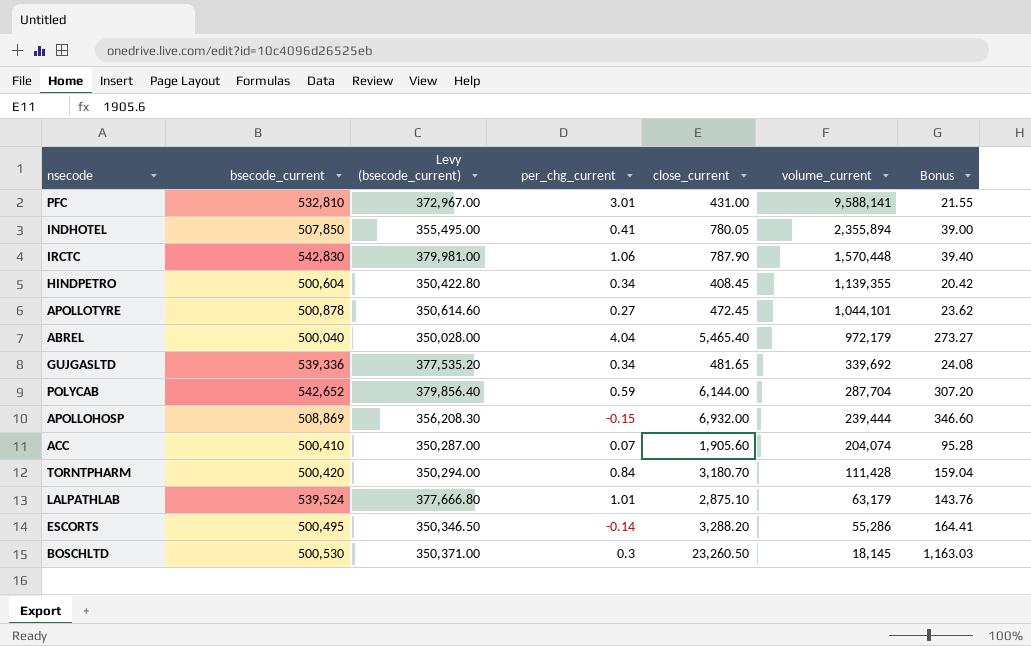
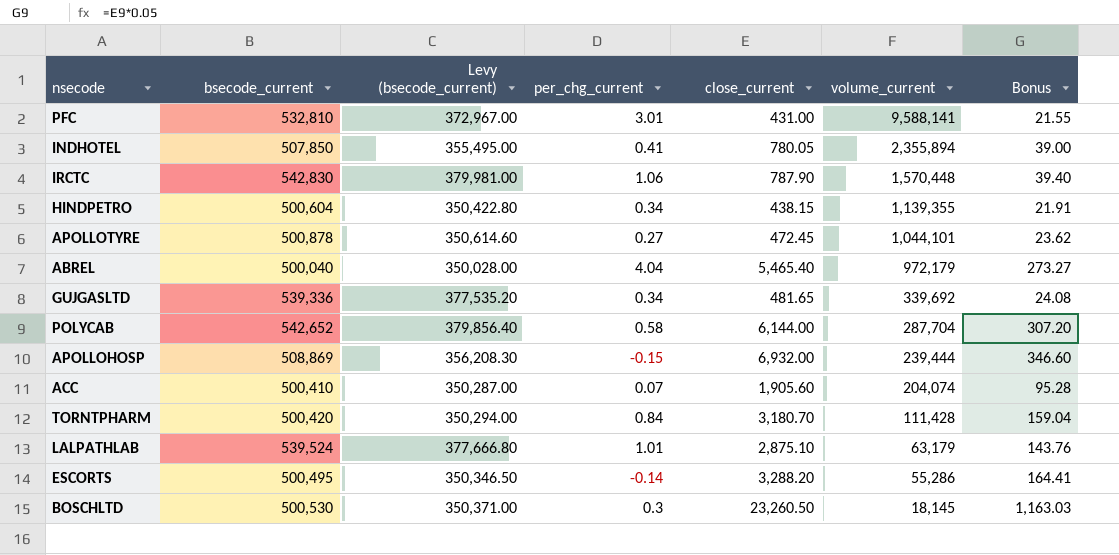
HINDPETRO | close_current: 408.45 -> 438.15
HINDPETRO | Bonus: 20.42 -> 21.91
POLYCAB | per_chg_current: 0.59 -> 0.58

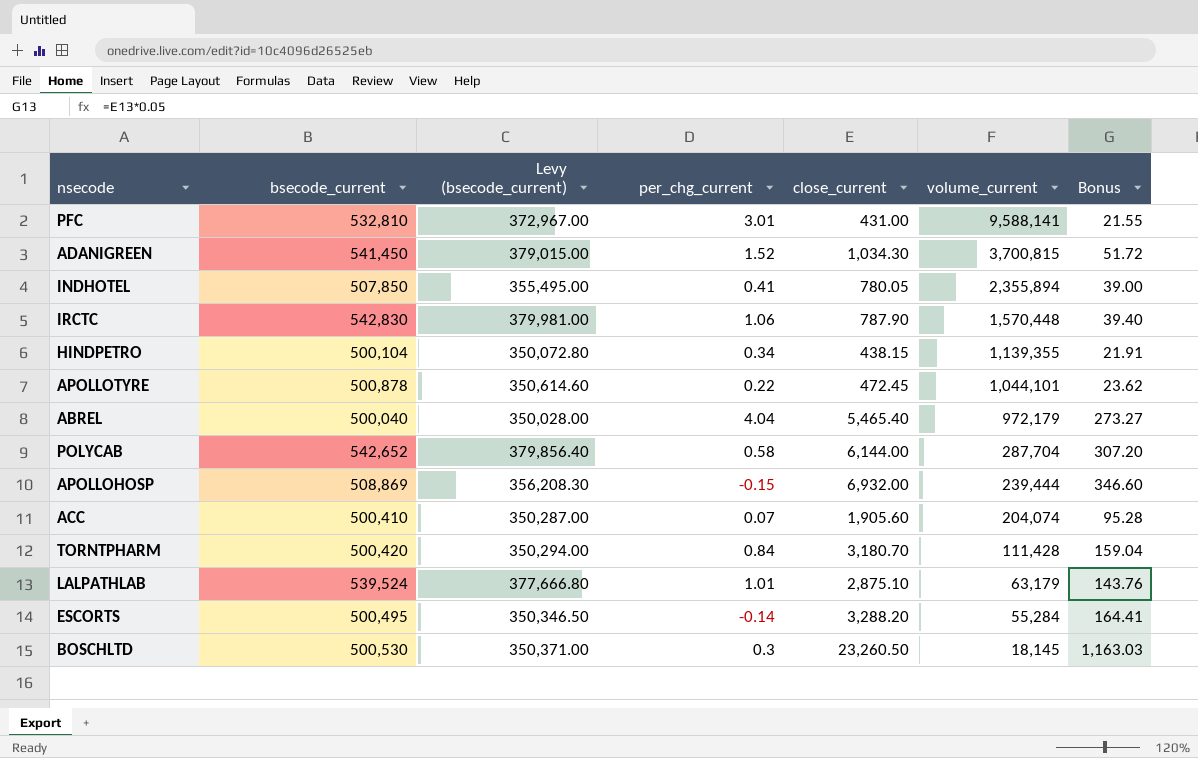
row GUJGASLTD: 539,336 | 377,535.20 | 0.34 | 481.65 | 339,692 | 24.08 -> none
row ADANIGREEN: none -> 541,450 | 379,015.00 | 1.52 | 1,034.30 | 3,700,815 | 51.72
HINDPETRO | bsecode_current: 500,604 -> 500,104
HINDPETRO | Levy (bsecode_current): 350,422.80 -> 350,072.80
APOLLOTYRE | per_chg_current: 0.27 -> 0.22
ESCORTS | volume_current: 55,286 -> 55,284

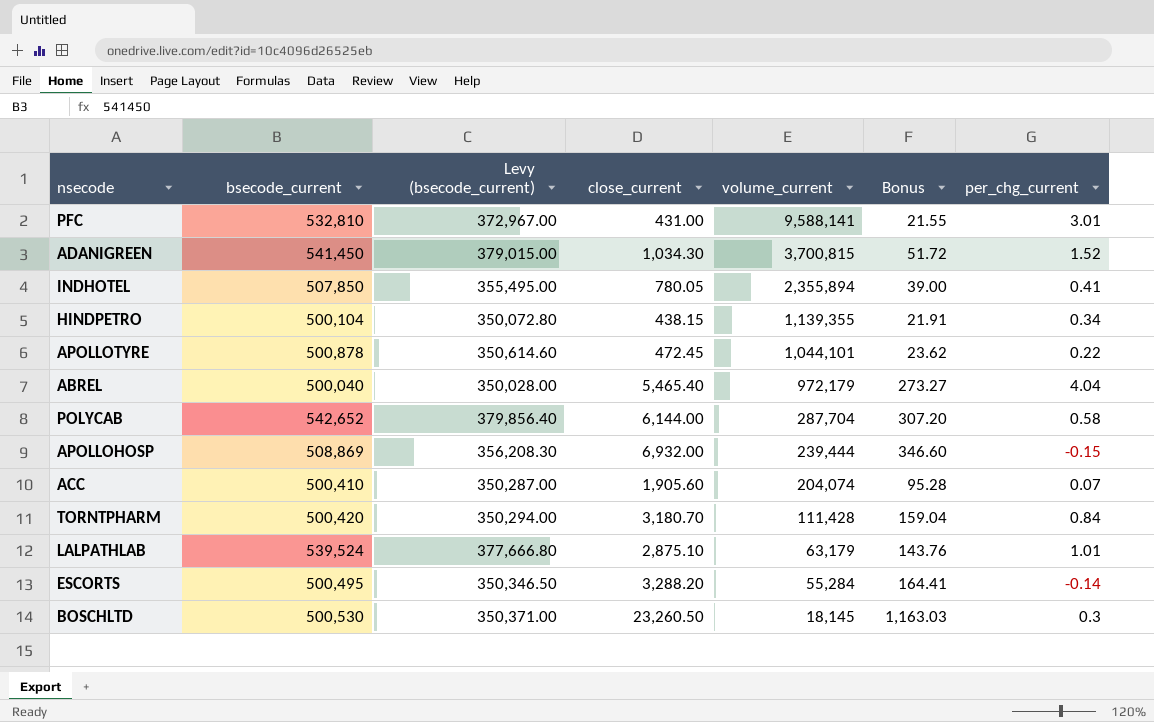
column per_chg_current | position: 4 -> 7
row IRCTC: 542,830 | 379,981.00 | 1.06 | 787.90 | 1,570,448 | 39.40 -> none

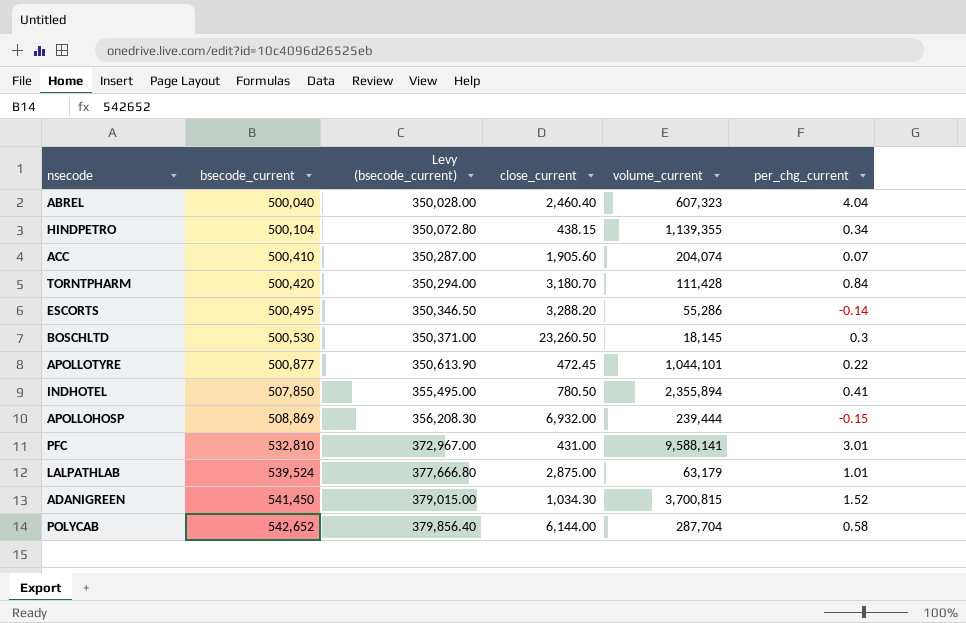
row order: volume_current descending -> bsecode_current ascending
column Bonus | formula: [close_current] * 0.05 -> none
ABREL | close_current: 5,465.40 -> 2,460.40
ABREL | volume_current: 972,179 -> 607,323
ESCORTS | volume_current: 55,284 -> 55,286
APOLLOTYRE | bsecode_current: 500,878 -> 500,877
APOLLOTYRE | Levy (bsecode_current): 350,614.60 -> 350,613.90
INDHOTEL | close_current: 780.05 -> 780.50
LALPATHLAB | close_current: 2,875.10 -> 2,875.00

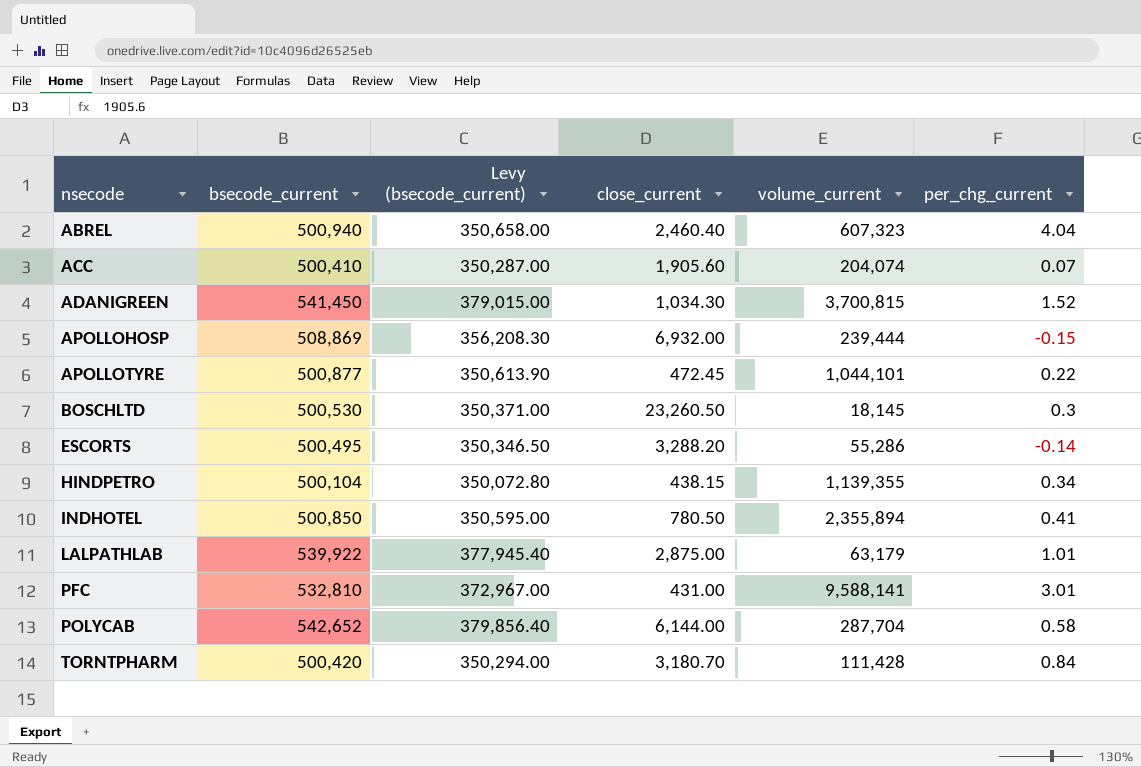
row order: bsecode_current ascending -> nsecode ascending
ABREL | bsecode_current: 500,040 -> 500,940
ABREL | Levy (bsecode_current): 350,028.00 -> 350,658.00
INDHOTEL | bsecode_current: 507,850 -> 500,850
INDHOTEL | Levy (bsecode_current): 355,495.00 -> 350,595.00
LALPATHLAB | bsecode_current: 539,524 -> 539,922
LALPATHLAB | Levy (bsecode_current): 377,666.80 -> 377,945.40

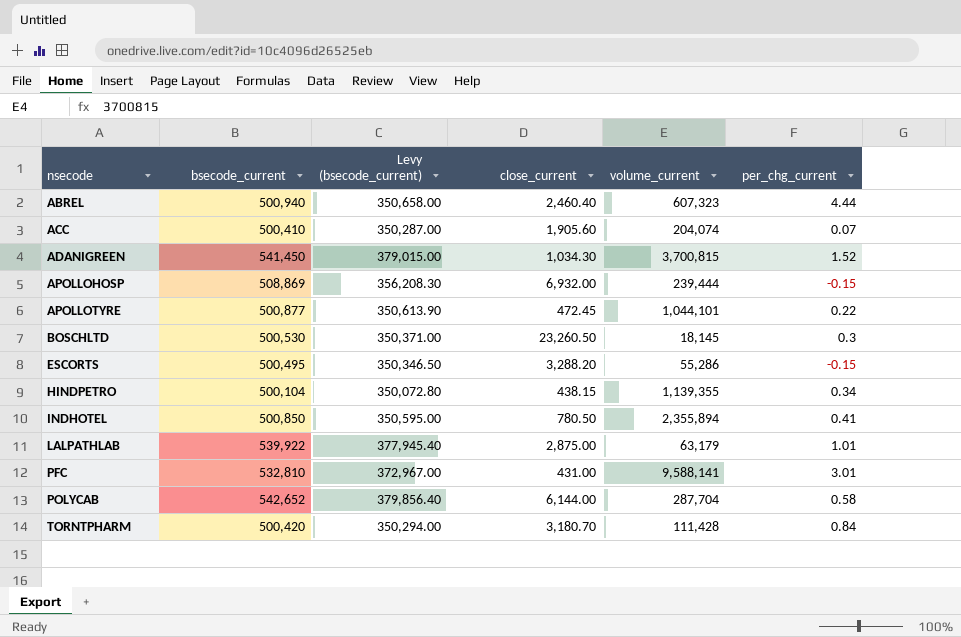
ABREL | per_chg_current: 4.04 -> 4.44
ESCORTS | per_chg_current: -0.14 -> -0.15

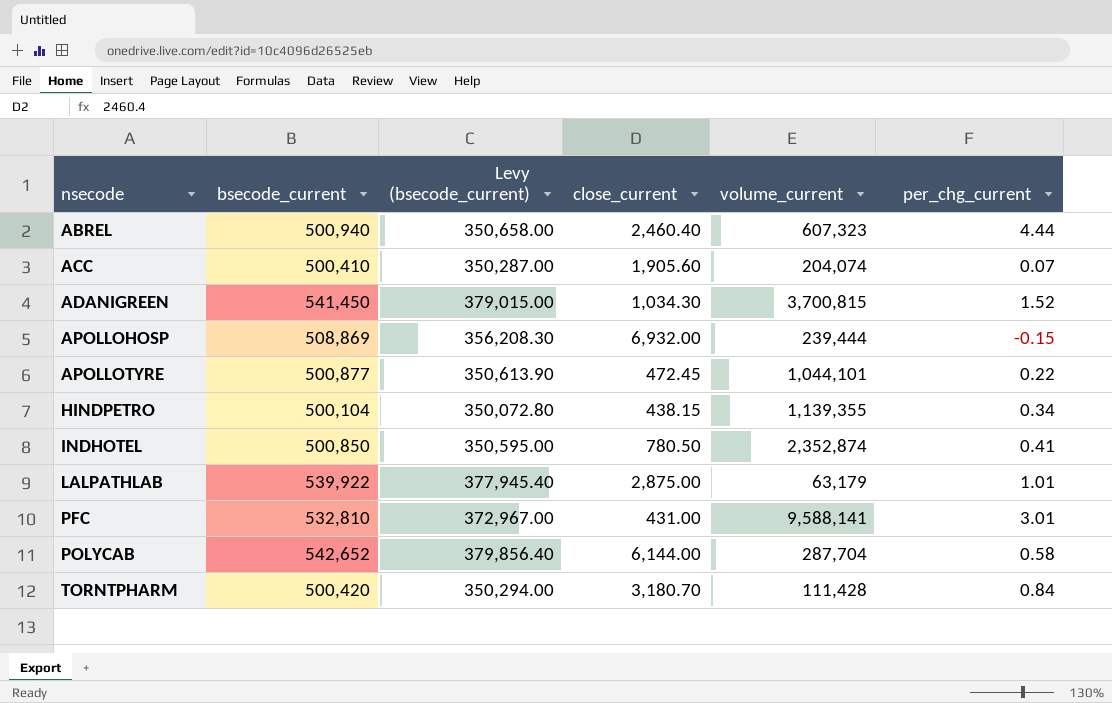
row BOSCHLTD: 500,530 | 350,371.00 | 23,260.50 | 18,145 | 0.3 -> none
row ESCORTS: 500,495 | 350,346.50 | 3,288.20 | 55,286 | -0.15 -> none
INDHOTEL | volume_current: 2,355,894 -> 2,352,874

